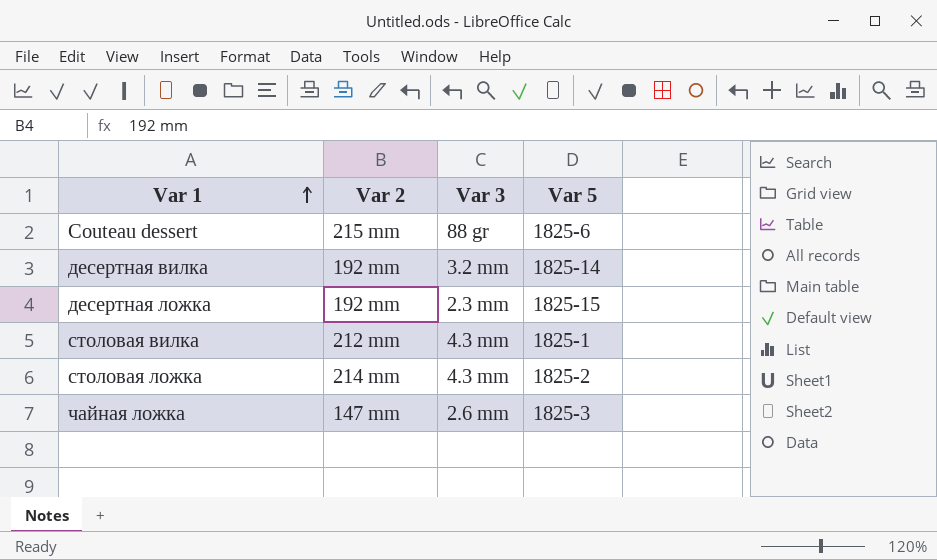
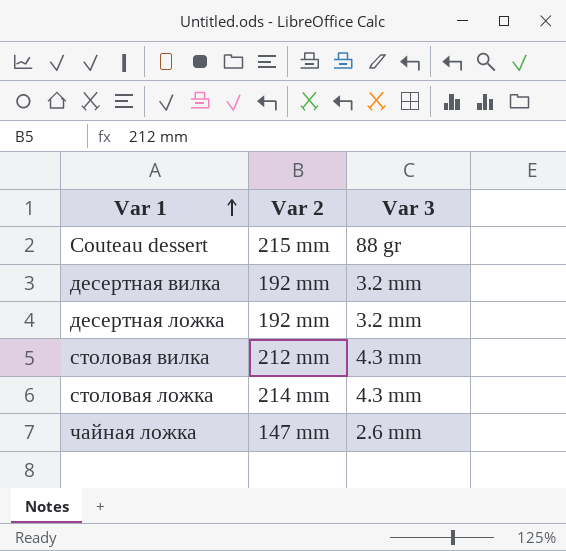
column Var 5 | position: 4 -> none
десертная ложка | Var 3: 2.3 mm -> 3.2 mm

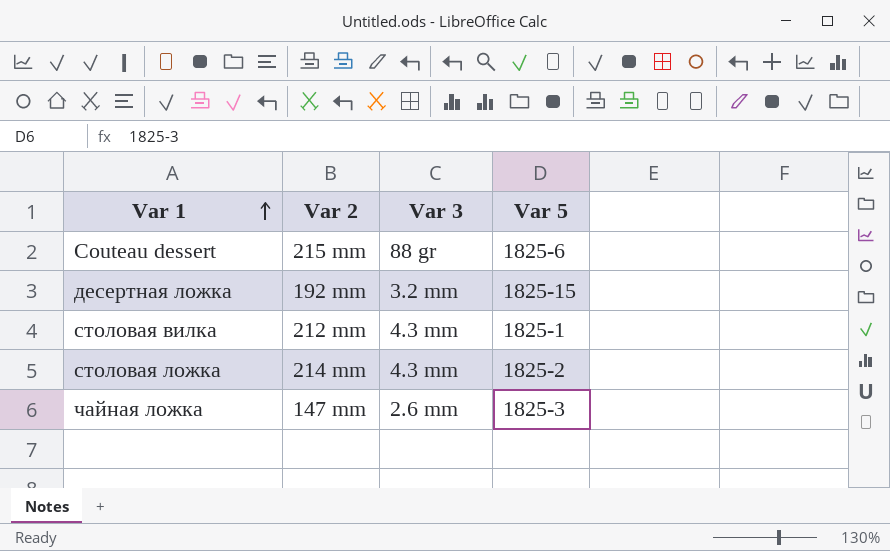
column Var 5 | position: none -> 4
row десертная вилка: 192 mm | 3.2 mm -> none

